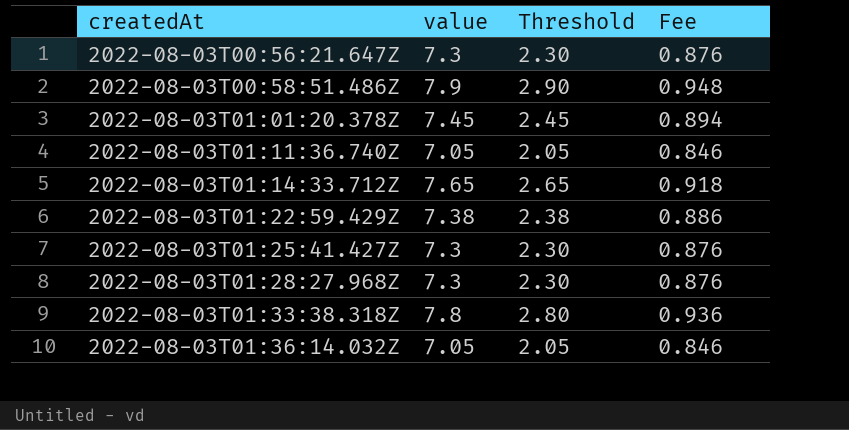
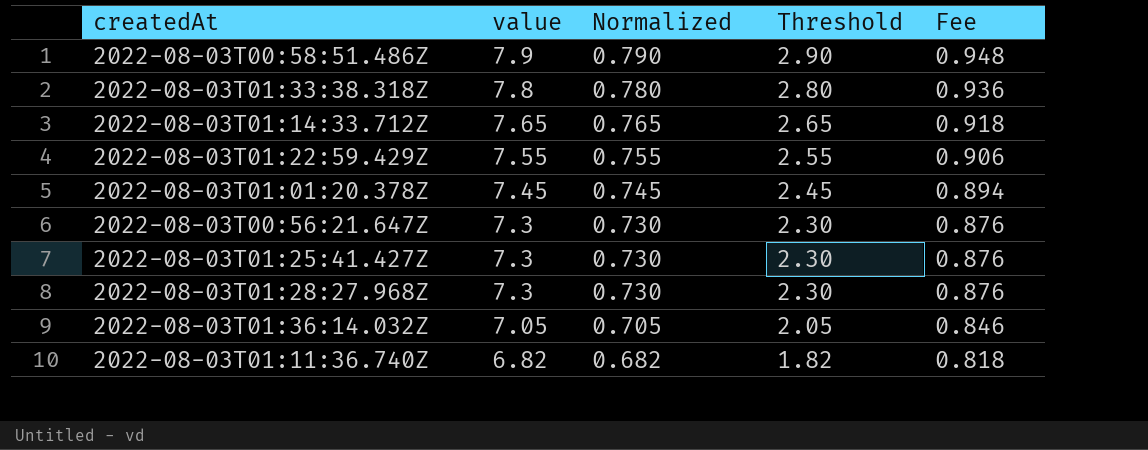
row order: createdAt ascending -> value descending
column Normalized | formula: none -> [value] * 0.1
2022-08-03T01:22:59.429Z | value: 7.38 -> 7.55
2022-08-03T01:22:59.429Z | Threshold: 2.38 -> 2.55
2022-08-03T01:22:59.429Z | Fee: 0.886 -> 0.906
2022-08-03T01:11:36.740Z | value: 7.05 -> 6.82
2022-08-03T01:11:36.740Z | Threshold: 2.05 -> 1.82
2022-08-03T01:11:36.740Z | Fee: 0.846 -> 0.818

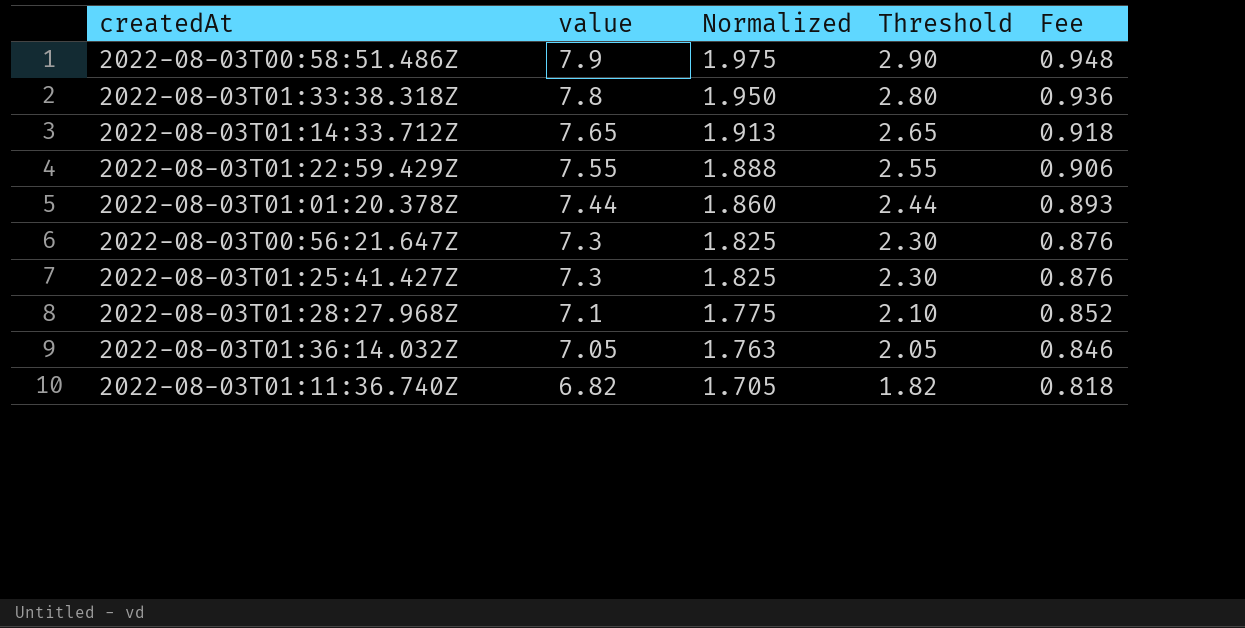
column Normalized | formula: [value] * 0.1 -> [value] * 0.25
2022-08-03T01:01:20.378Z | value: 7.45 -> 7.44
2022-08-03T01:01:20.378Z | Threshold: 2.45 -> 2.44
2022-08-03T01:01:20.378Z | Fee: 0.894 -> 0.893
2022-08-03T01:28:27.968Z | value: 7.3 -> 7.1
2022-08-03T01:28:27.968Z | Threshold: 2.30 -> 2.10
2022-08-03T01:28:27.968Z | Fee: 0.876 -> 0.852

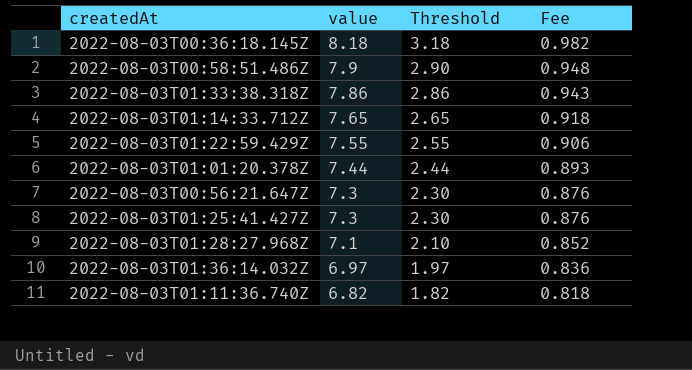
column Normalized | formula: [value] * 0.25 -> none
row 2022-08-03T00:36:18.145Z: none -> 8.18 | 3.18 | 0.982
2022-08-03T01:33:38.318Z | value: 7.8 -> 7.86
2022-08-03T01:33:38.318Z | Threshold: 2.80 -> 2.86
2022-08-03T01:33:38.318Z | Fee: 0.936 -> 0.943
2022-08-03T01:36:14.032Z | value: 7.05 -> 6.97
2022-08-03T01:36:14.032Z | Threshold: 2.05 -> 1.97
2022-08-03T01:36:14.032Z | Fee: 0.846 -> 0.836

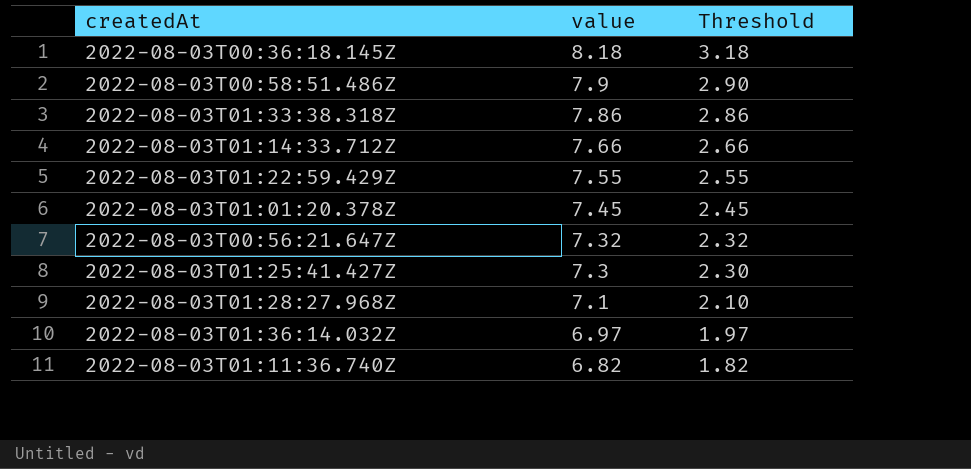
column Fee | formula: [value] * 0.12 -> none
2022-08-03T01:14:33.712Z | value: 7.65 -> 7.66
2022-08-03T01:14:33.712Z | Threshold: 2.65 -> 2.66
2022-08-03T01:01:20.378Z | value: 7.44 -> 7.45
2022-08-03T01:01:20.378Z | Threshold: 2.44 -> 2.45
2022-08-03T00:56:21.647Z | value: 7.3 -> 7.32
2022-08-03T00:56:21.647Z | Threshold: 2.30 -> 2.32

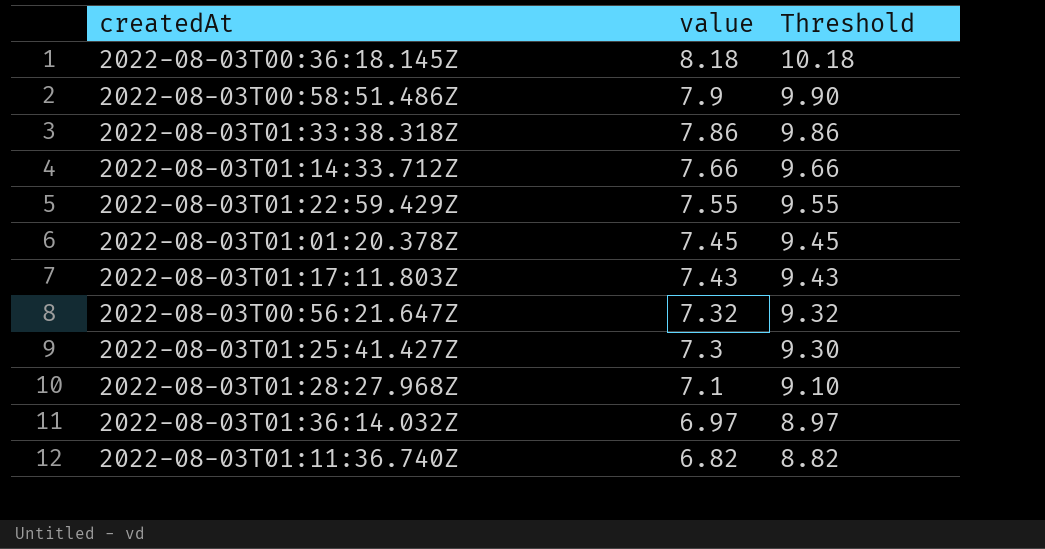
column Threshold | formula: [value] - 5 -> [value] + 2
row 2022-08-03T01:17:11.803Z: none -> 7.43 | 9.43

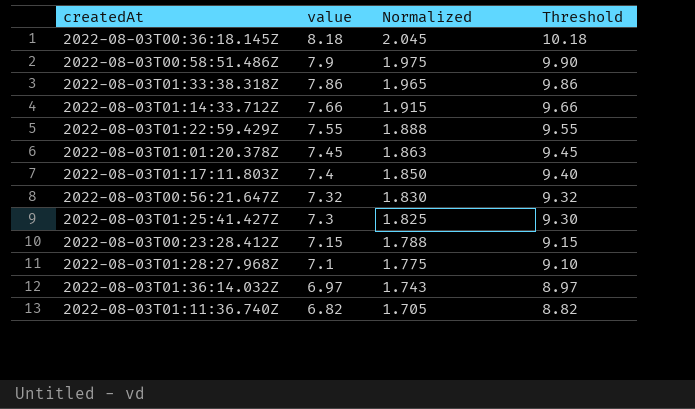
column Normalized | formula: none -> [value] * 0.25
2022-08-03T01:17:11.803Z | value: 7.43 -> 7.4
2022-08-03T01:17:11.803Z | Threshold: 9.43 -> 9.40
row 2022-08-03T00:23:28.412Z: none -> 7.15 | 1.788 | 9.15

